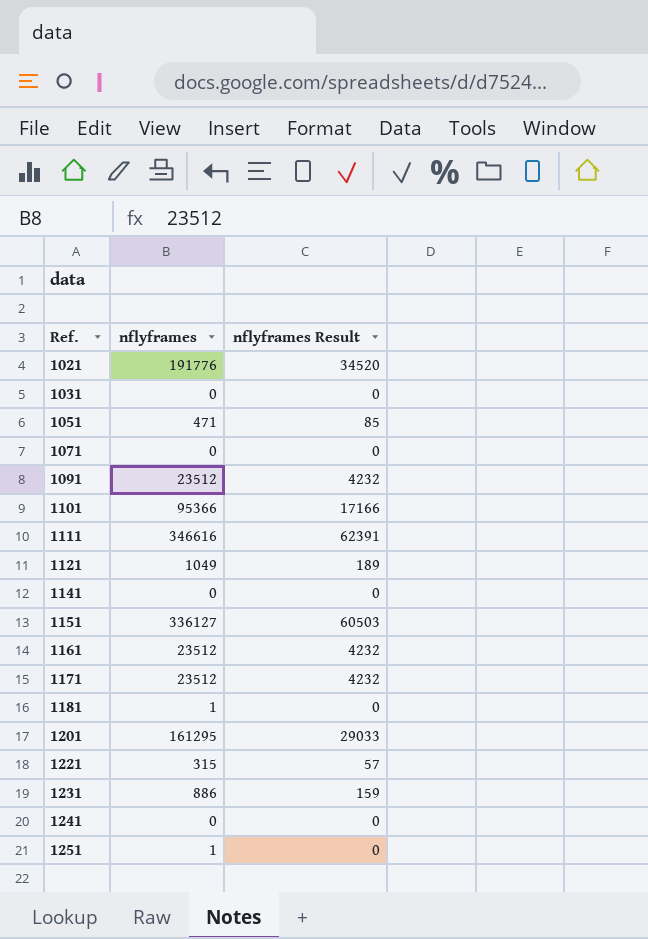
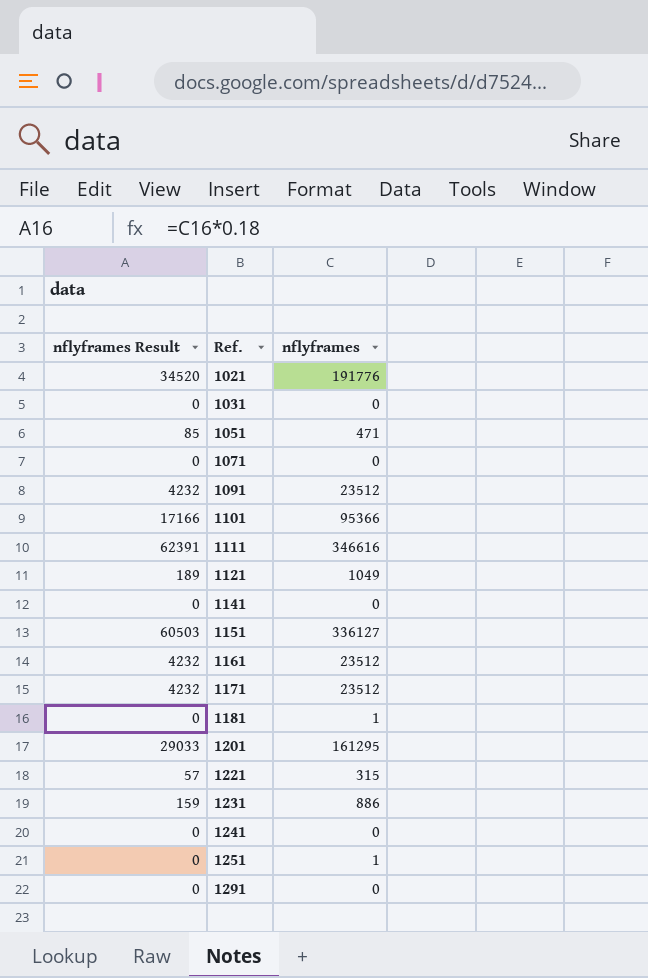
column nflyframes Result | position: 3 -> 1
row 1291: none -> 0 | 0

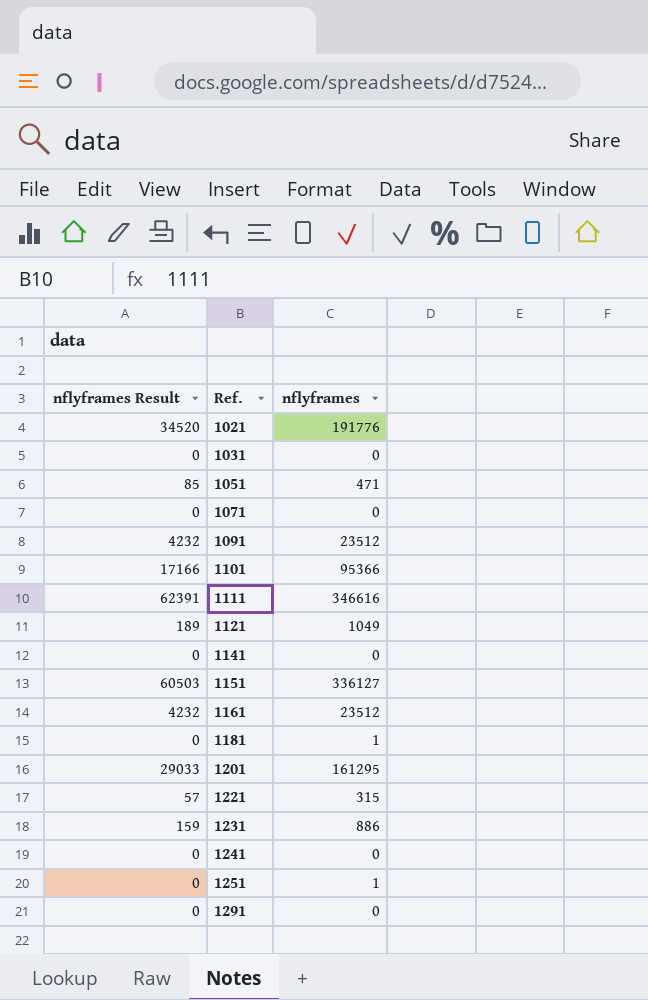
row 1171: 4232 | 23512 -> none

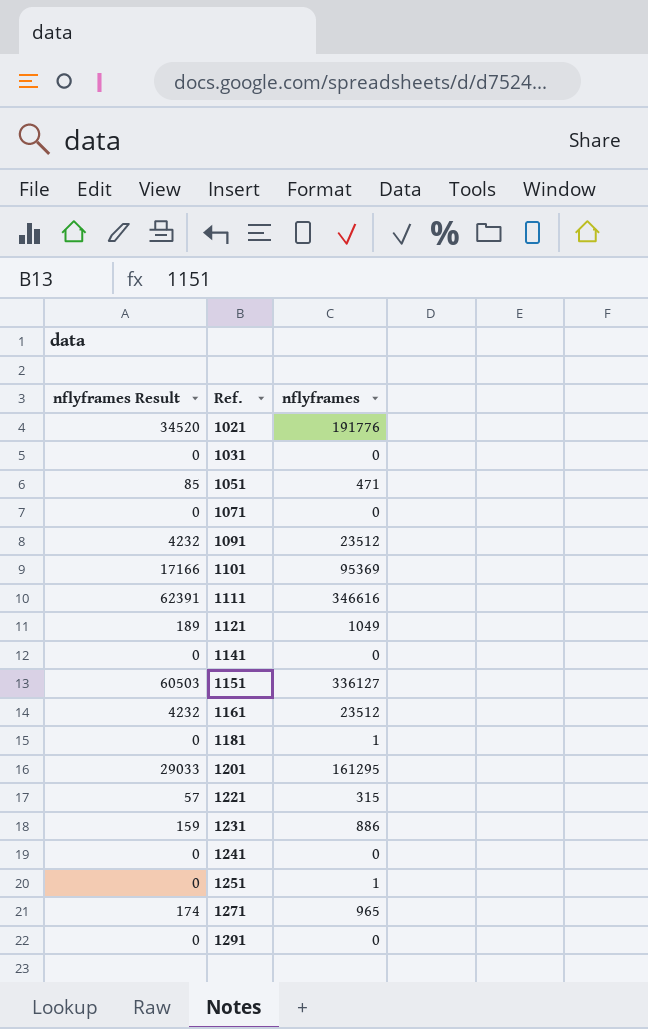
1101 | nflyframes: 95366 -> 95369
row 1271: none -> 174 | 965

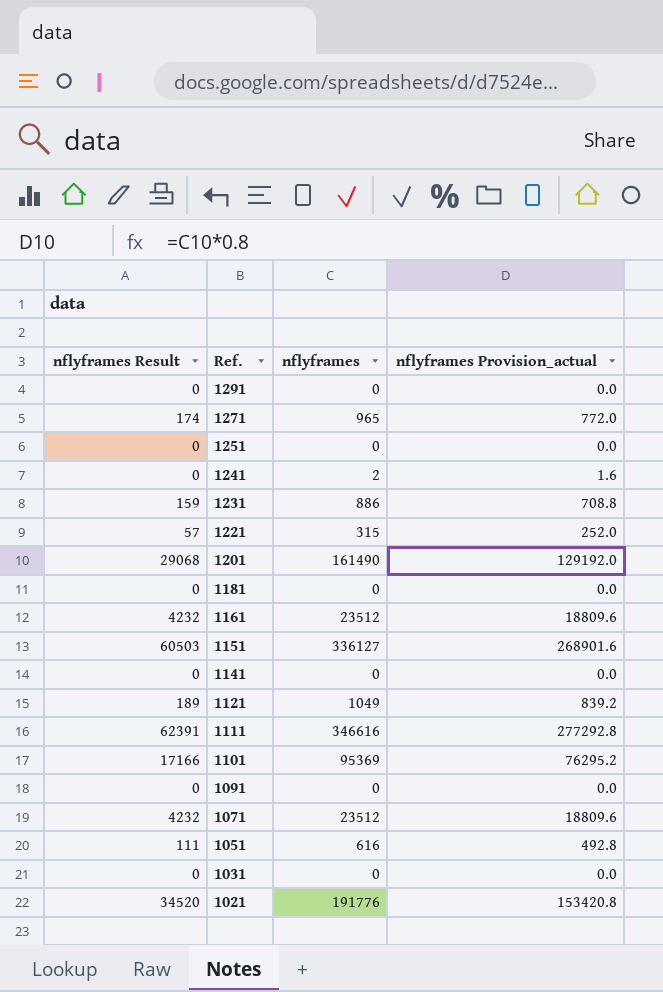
row order: Ref. ascending -> Ref. descending
column nflyframes Provision_actual | formula: none -> [nflyframes] * 0.8
1251 | nflyframes: 1 -> 0
1241 | nflyframes: 0 -> 2
1201 | nflyframes Result: 29033 -> 29068
1201 | nflyframes: 161295 -> 161490
1181 | nflyframes: 1 -> 0
1091 | nflyframes Result: 4232 -> 0
1091 | nflyframes: 23512 -> 0
1071 | nflyframes Result: 0 -> 4232
1071 | nflyframes: 0 -> 23512
1051 | nflyframes Result: 85 -> 111
1051 | nflyframes: 471 -> 616

